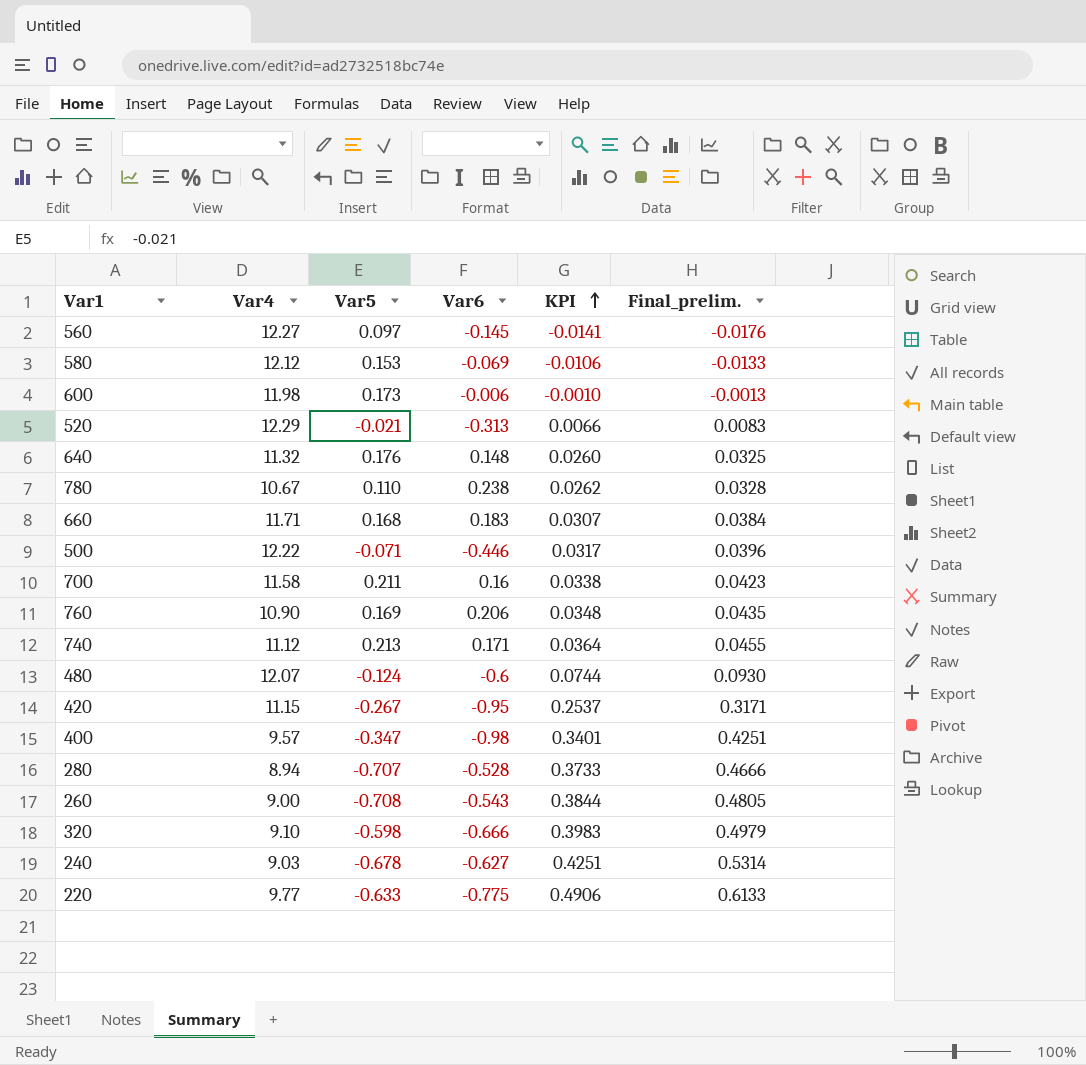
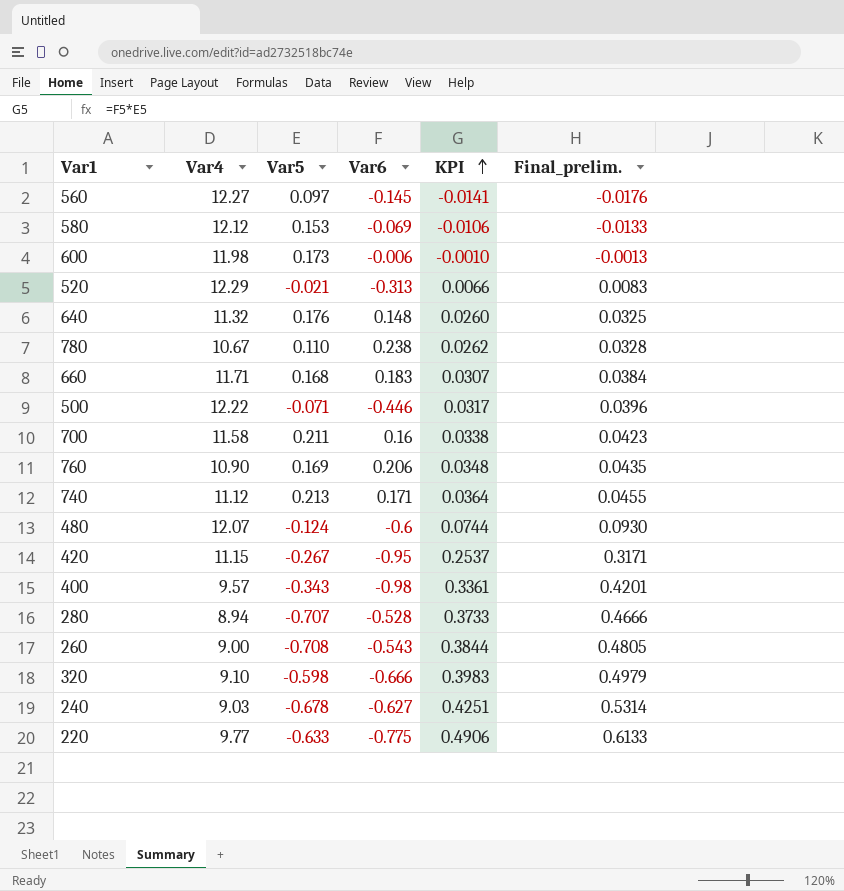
400 | Var5: -0.347 -> -0.343
400 | KPI: 0.3401 -> 0.3361
400 | Final_prelim.: 0.4251 -> 0.4201

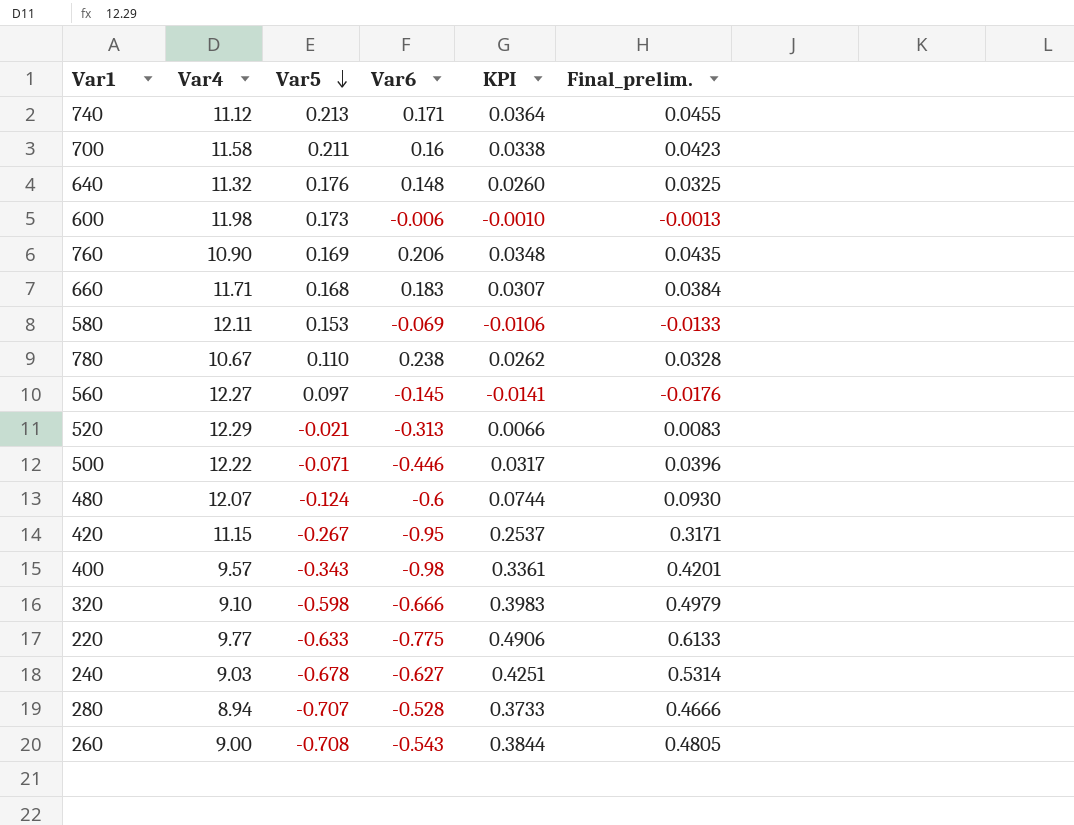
row order: KPI ascending -> Var5 descending
580 | Var4: 12.12 -> 12.11

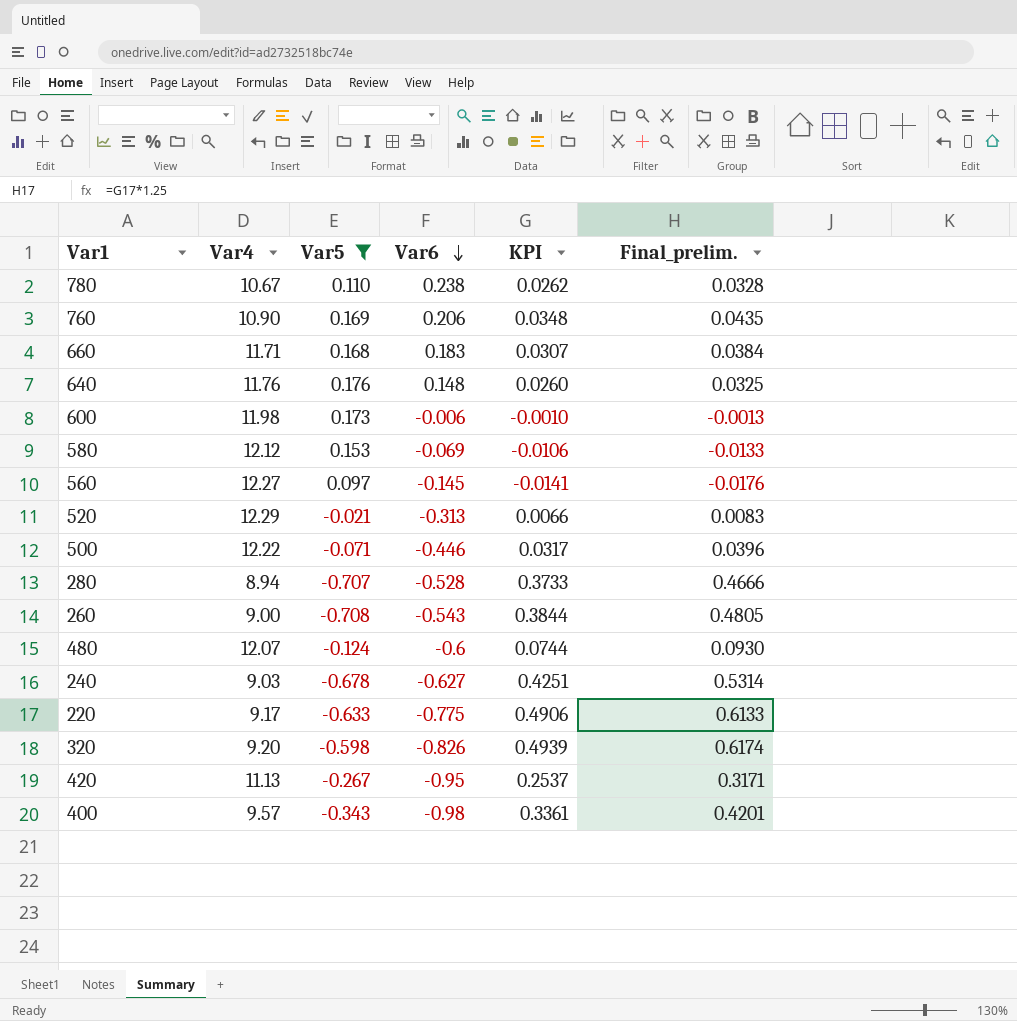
filter: none -> Var5 <= 0.176
row order: Var5 descending -> Var6 descending
640 | Var4: 11.32 -> 11.76
580 | Var4: 12.11 -> 12.12
220 | Var4: 9.77 -> 9.17
320 | Var4: 9.10 -> 9.20
320 | Var6: -0.666 -> -0.826
320 | KPI: 0.3983 -> 0.4939
320 | Final_prelim.: 0.4979 -> 0.6174
420 | Var4: 11.15 -> 11.13

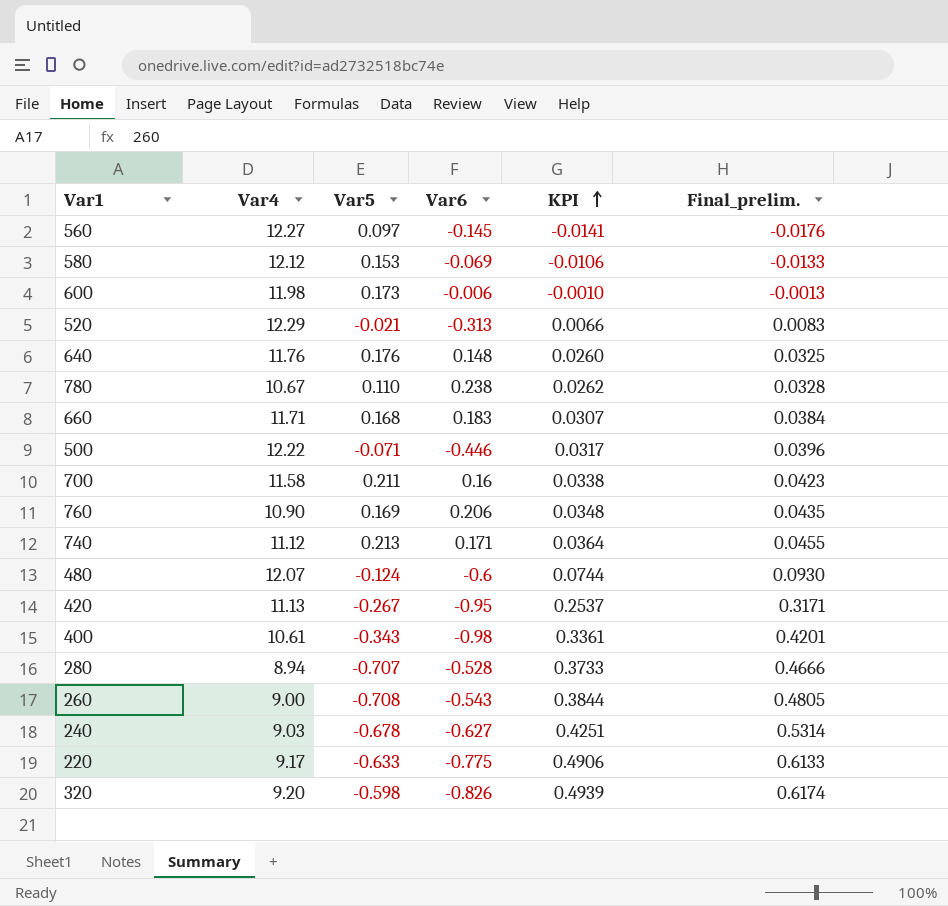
filter: Var5 <= 0.176 -> none
row order: Var6 descending -> KPI ascending
400 | Var4: 9.57 -> 10.61

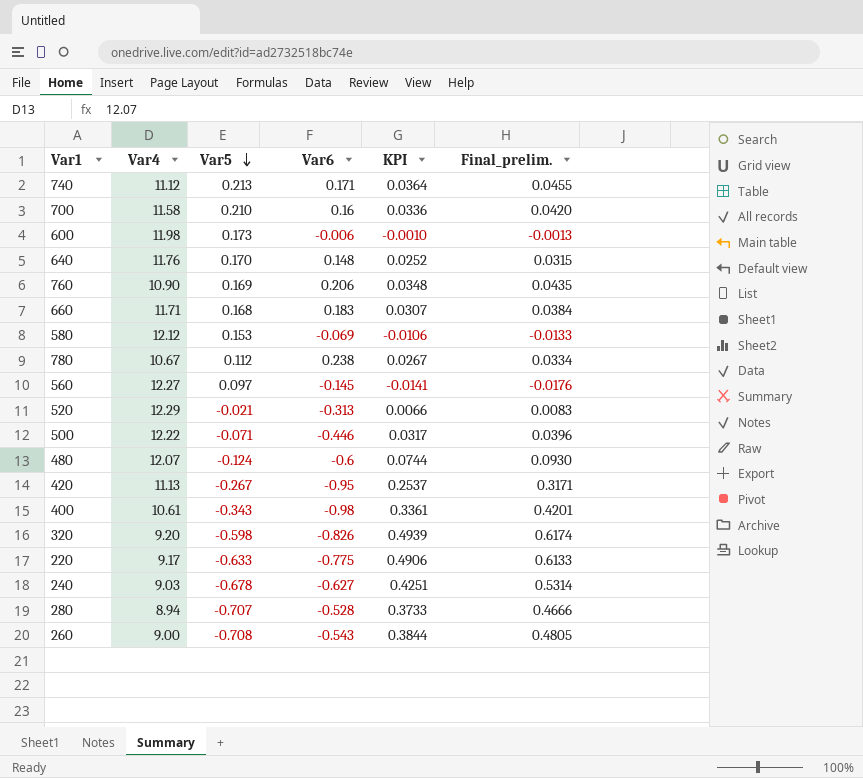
row order: KPI ascending -> Var5 descending
700 | Var5: 0.211 -> 0.210
700 | KPI: 0.0338 -> 0.0336
700 | Final_prelim.: 0.0423 -> 0.0420
640 | Var5: 0.176 -> 0.170
640 | KPI: 0.0260 -> 0.0252
640 | Final_prelim.: 0.0325 -> 0.0315
780 | Var5: 0.110 -> 0.112
780 | KPI: 0.0262 -> 0.0267
780 | Final_prelim.: 0.0328 -> 0.0334

